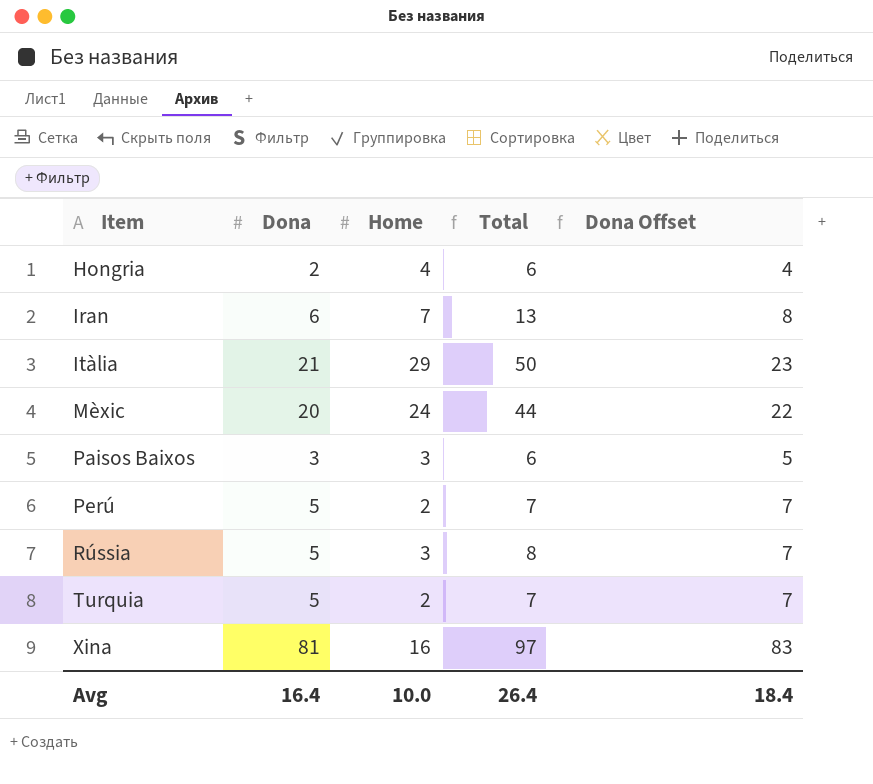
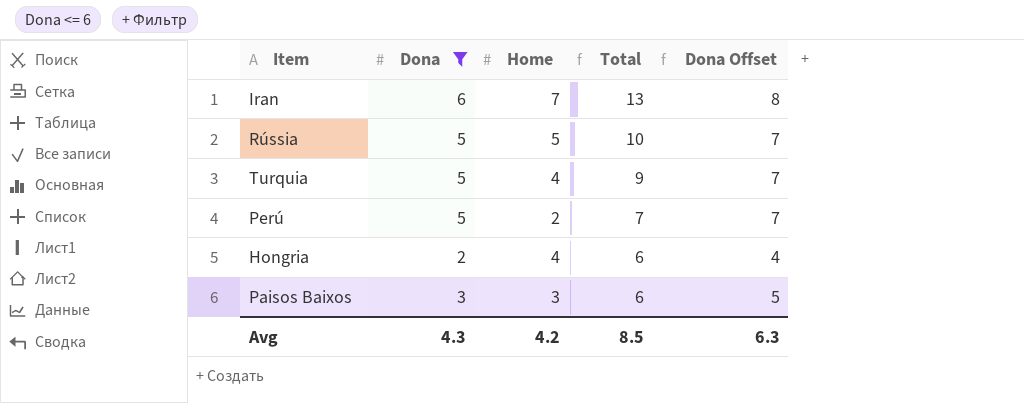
filter: none -> Dona <= 6
row order: Item ascending -> Total descending
Rússia | Home: 3 -> 5
Rússia | Total: 8 -> 10
Turquia | Home: 2 -> 4
Turquia | Total: 7 -> 9
Avg | Dona: 16.4 -> 4.3
Avg | Home: 10.0 -> 4.2
Avg | Total: 26.4 -> 8.5
Avg | Dona Offset: 18.4 -> 6.3

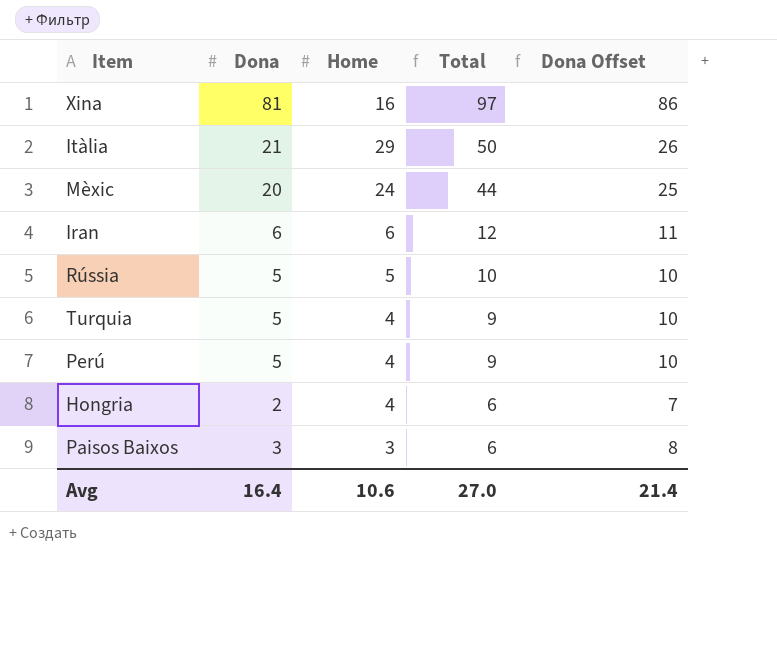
filter: Dona <= 6 -> none
column Dona Offset | formula: [Dona] + 2 -> [Dona] + 5
Iran | Home: 7 -> 6
Iran | Total: 13 -> 12
Perú | Home: 2 -> 4
Perú | Total: 7 -> 9
Avg | Dona: 4.3 -> 16.4
Avg | Home: 4.2 -> 10.6
Avg | Total: 8.5 -> 27.0
Avg | Dona Offset: 6.3 -> 21.4

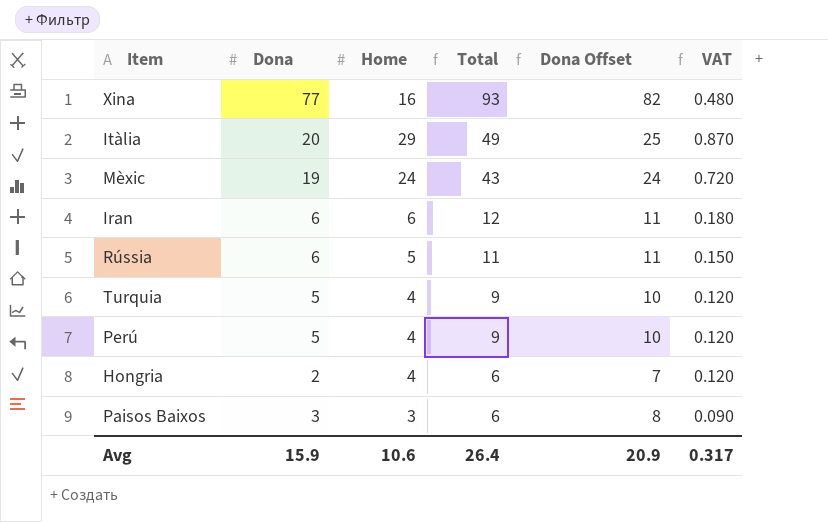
column VAT | formula: none -> [Home] * 0.03
Xina | Dona: 81 -> 77
Xina | Total: 97 -> 93
Xina | Dona Offset: 86 -> 82
Itàlia | Dona: 21 -> 20
Itàlia | Total: 50 -> 49
Itàlia | Dona Offset: 26 -> 25
Mèxic | Dona: 20 -> 19
Mèxic | Total: 44 -> 43
Mèxic | Dona Offset: 25 -> 24
Rússia | Dona: 5 -> 6
Rússia | Total: 10 -> 11
Rússia | Dona Offset: 10 -> 11
Avg | Dona: 16.4 -> 15.9
Avg | Total: 27.0 -> 26.4
Avg | Dona Offset: 21.4 -> 20.9

